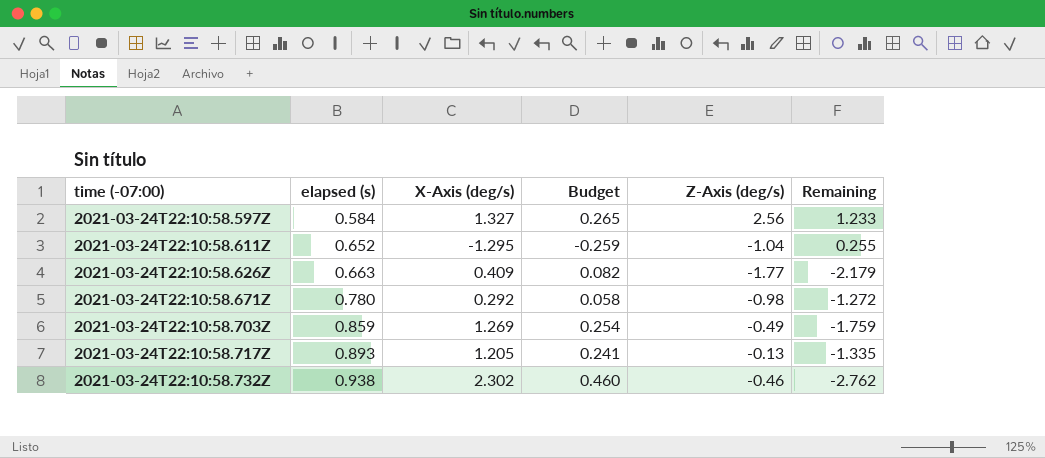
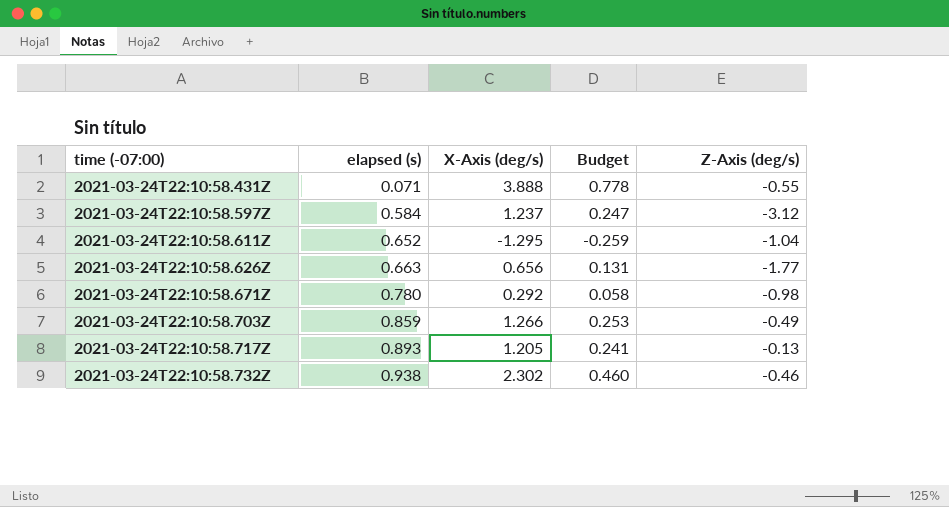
column Remaining | formula: [Z-Axis (deg/s)] - [X-Axis (deg/s)] -> none
row 2021-03-24T22:10:58.431Z: none -> 0.071 | 3.888 | 0.778 | -0.55
2021-03-24T22:10:58.597Z | X-Axis (deg/s): 1.327 -> 1.237
2021-03-24T22:10:58.597Z | Budget: 0.265 -> 0.247
2021-03-24T22:10:58.597Z | Z-Axis (deg/s): 2.56 -> -3.12
2021-03-24T22:10:58.626Z | X-Axis (deg/s): 0.409 -> 0.656
2021-03-24T22:10:58.626Z | Budget: 0.082 -> 0.131
2021-03-24T22:10:58.703Z | X-Axis (deg/s): 1.269 -> 1.266
2021-03-24T22:10:58.703Z | Budget: 0.254 -> 0.253

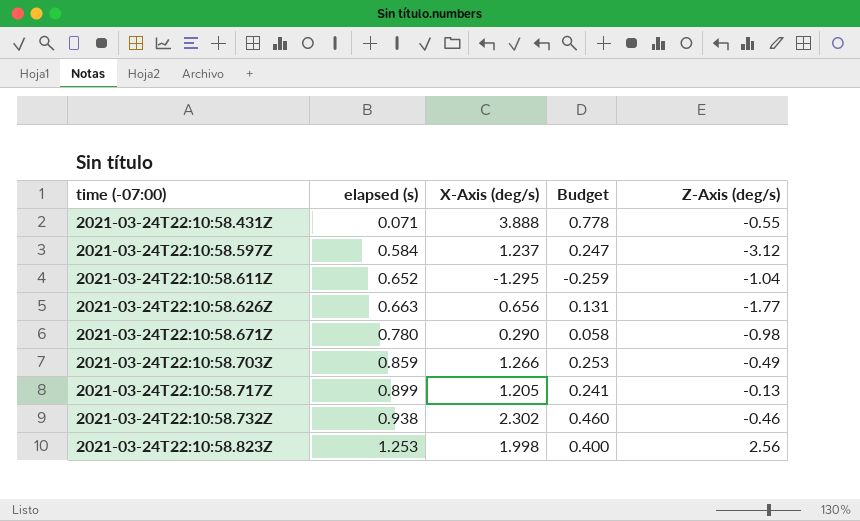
2021-03-24T22:10:58.671Z | X-Axis (deg/s): 0.292 -> 0.290
2021-03-24T22:10:58.717Z | elapsed (s): 0.893 -> 0.899
row 2021-03-24T22:10:58.823Z: none -> 1.253 | 1.998 | 0.400 | 2.56

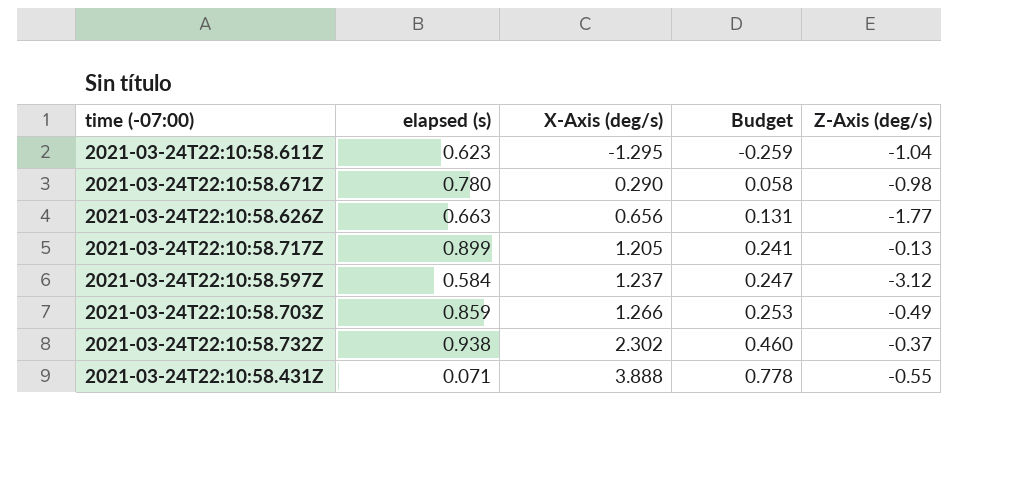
row order: time (-07:00) ascending -> X-Axis (deg/s) ascending
row 2021-03-24T22:10:58.823Z: 1.253 | 1.998 | 0.400 | 2.56 -> none
2021-03-24T22:10:58.611Z | elapsed (s): 0.652 -> 0.623
2021-03-24T22:10:58.732Z | Z-Axis (deg/s): -0.46 -> -0.37

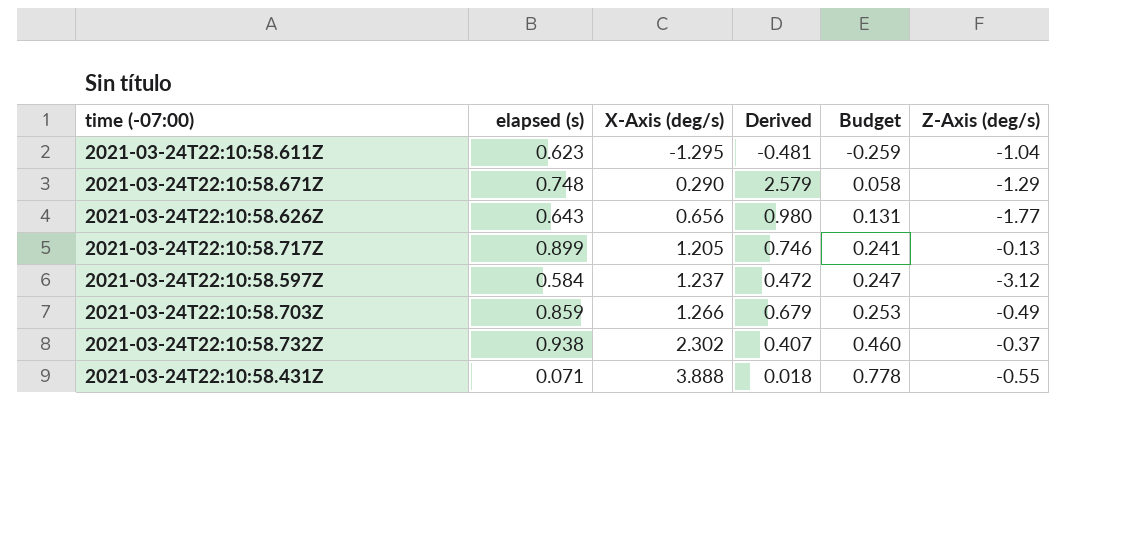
column Derived | formula: none -> [elapsed (s)] / [X-Axis (deg/s)]
2021-03-24T22:10:58.671Z | elapsed (s): 0.780 -> 0.748
2021-03-24T22:10:58.671Z | Z-Axis (deg/s): -0.98 -> -1.29
2021-03-24T22:10:58.626Z | elapsed (s): 0.663 -> 0.643

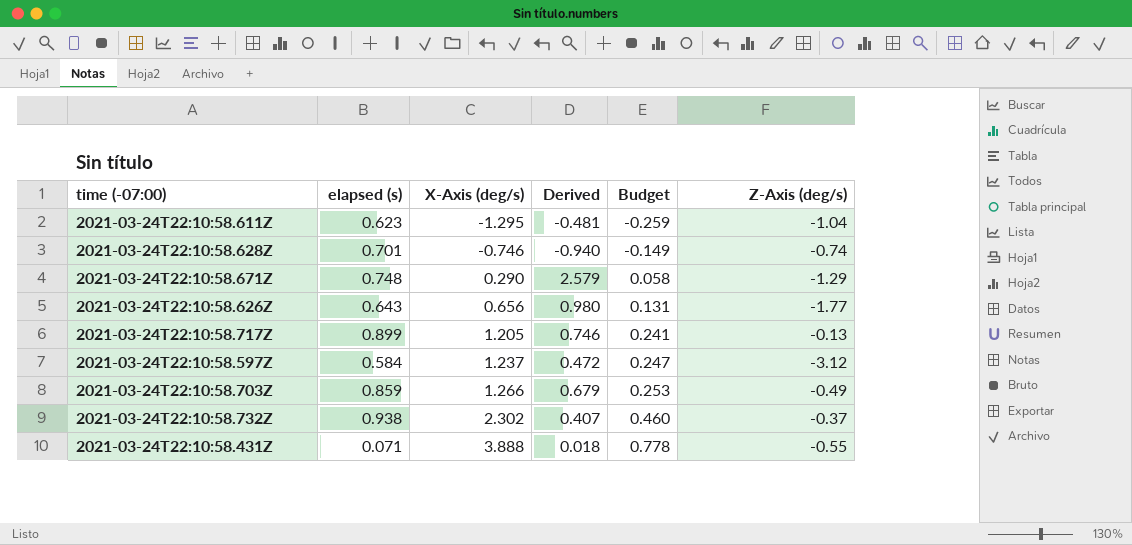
row 2021-03-24T22:10:58.628Z: none -> 0.701 | -0.746 | -0.940 | -0.149 | -0.74

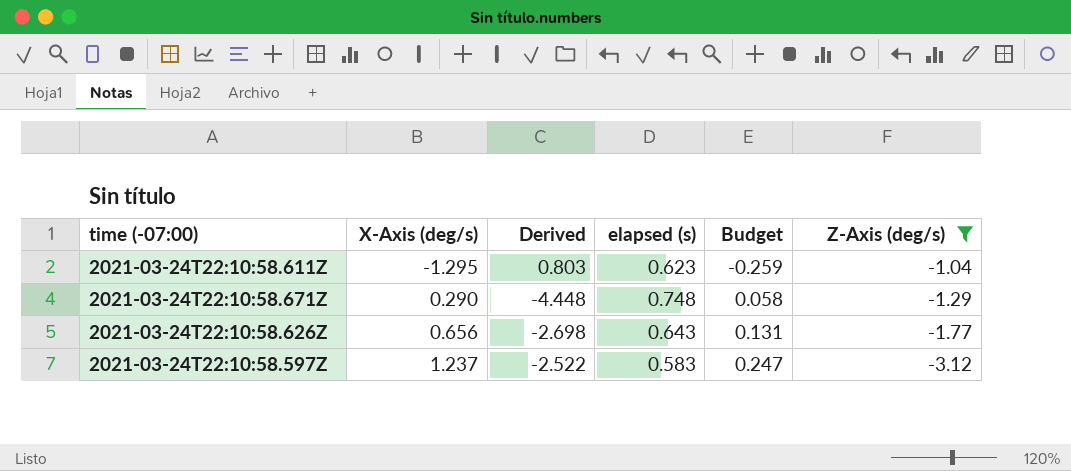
filter: none -> Z-Axis (deg/s) <= -1.04
column Derived | formula: [elapsed (s)] / [X-Axis (deg/s)] -> [Z-Axis (deg/s)] / [X-Axis (deg/s)]
column elapsed (s) | position: 2 -> 4
2021-03-24T22:10:58.597Z | elapsed (s): 0.584 -> 0.583

